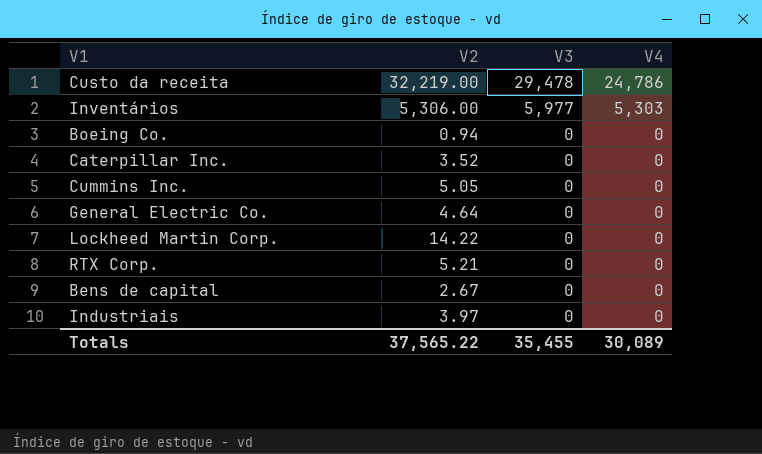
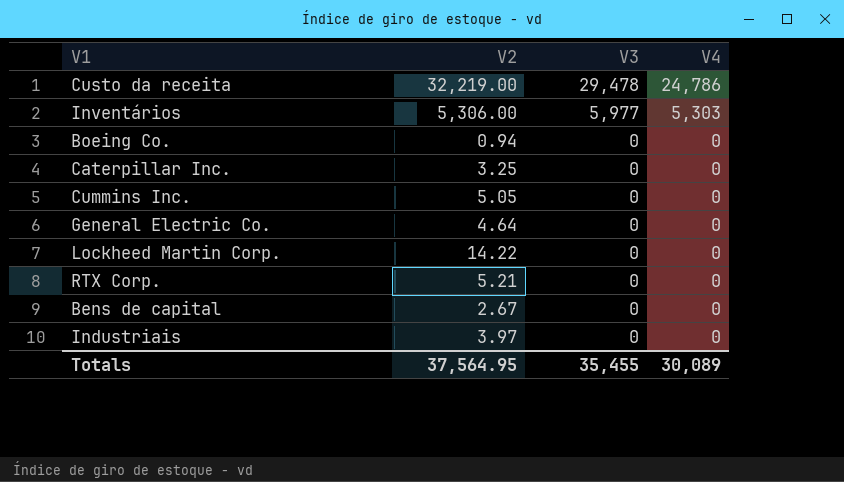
Caterpillar Inc. | V2: 3.52 -> 3.25
Totals | V2: 37,565.22 -> 37,564.95

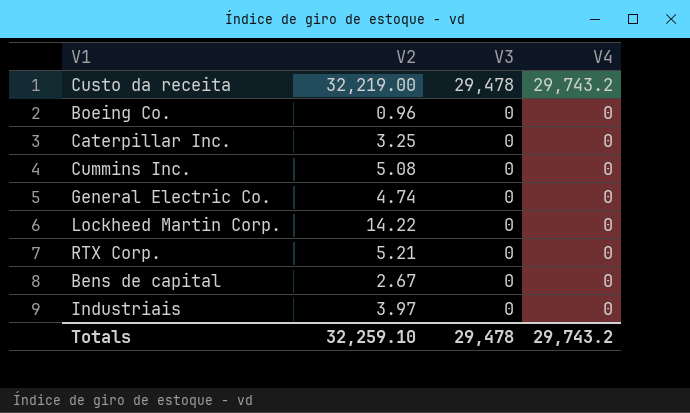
row Inventários: 5,306.00 | 5,977 | 5,303 -> none
Custo da receita | V4: 24,786 -> 29,743.2
Boeing Co. | V2: 0.94 -> 0.96
Cummins Inc. | V2: 5.05 -> 5.08
General Electric Co. | V2: 4.64 -> 4.74
Totals | V2: 37,564.95 -> 32,259.10
Totals | V3: 35,455 -> 29,478
Totals | V4: 30,089 -> 29,743.2

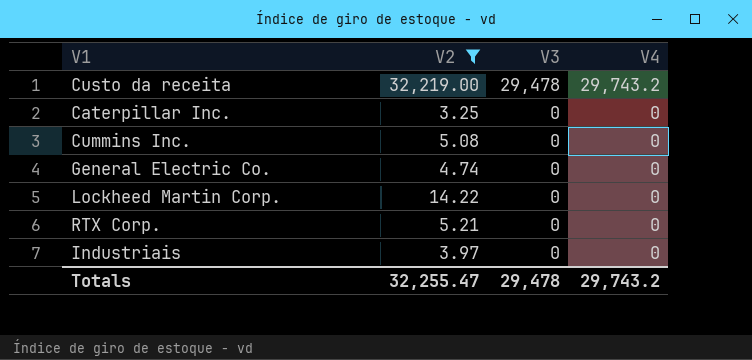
filter: none -> V2 >= 3.25
Totals | V2: 32,259.10 -> 32,255.47

